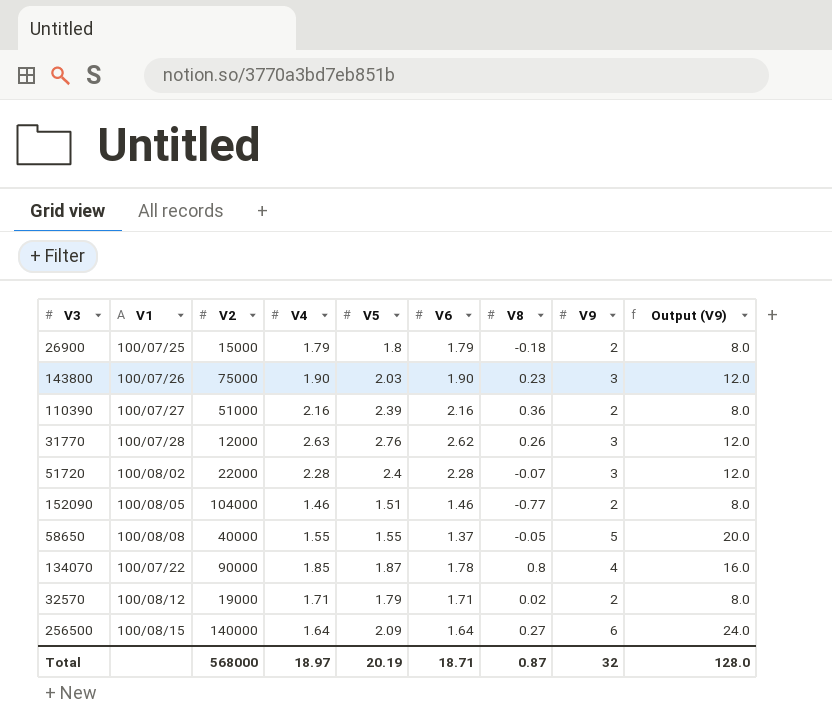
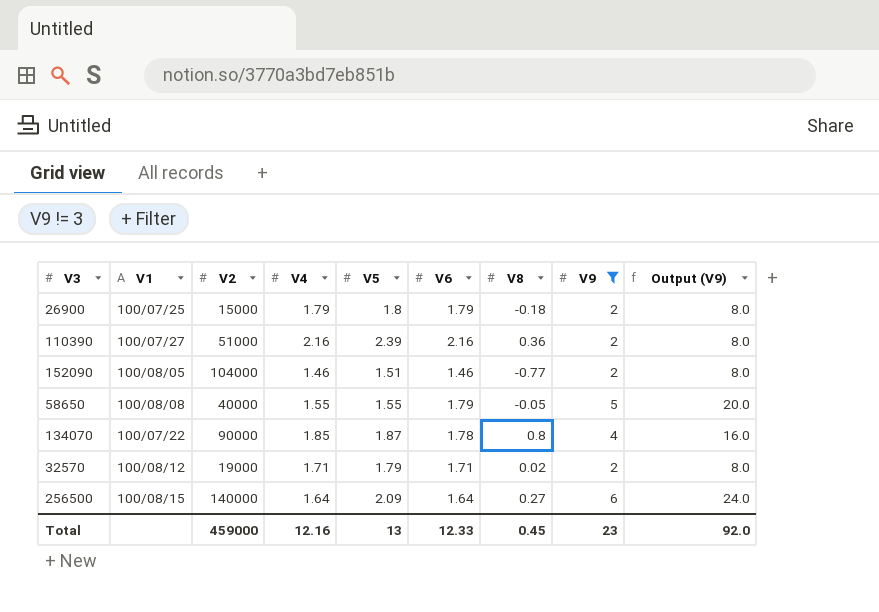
filter: none -> V9 != 3
58650 | V6: 1.37 -> 1.79
Total | V2: 568000 -> 459000
Total | V4: 18.97 -> 12.16
Total | V5: 20.19 -> 13
Total | V6: 18.71 -> 12.33
Total | V8: 0.87 -> 0.45
Total | V9: 32 -> 23
Total | Output (V9): 128.0 -> 92.0

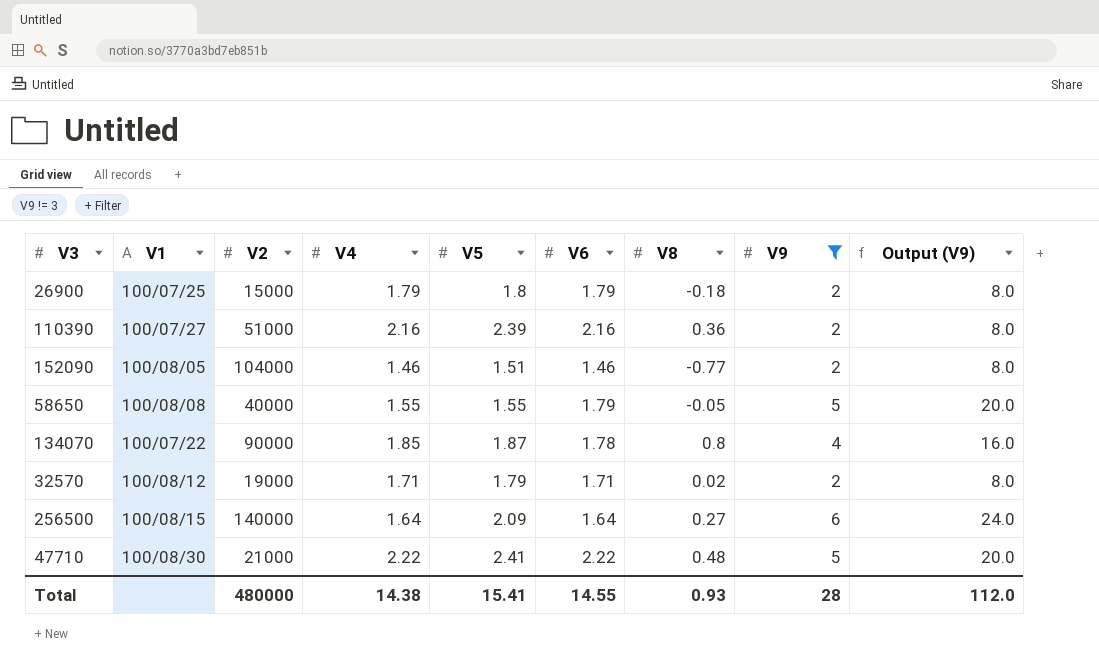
row 47710: none -> 100/08/30 | 21000 | 2.22 | 2.41 | 2.22 | 0.48 | 5 | 20.0
Total | V2: 459000 -> 480000
Total | V4: 12.16 -> 14.38
Total | V5: 13 -> 15.41
Total | V6: 12.33 -> 14.55
Total | V8: 0.45 -> 0.93
Total | V9: 23 -> 28
Total | Output (V9): 92.0 -> 112.0

